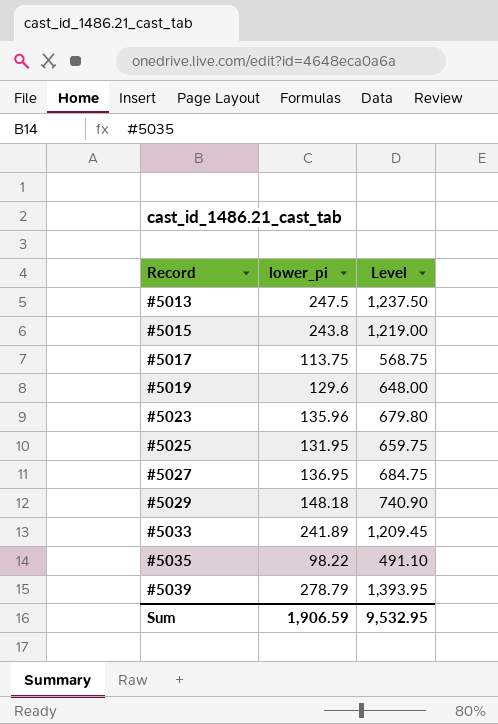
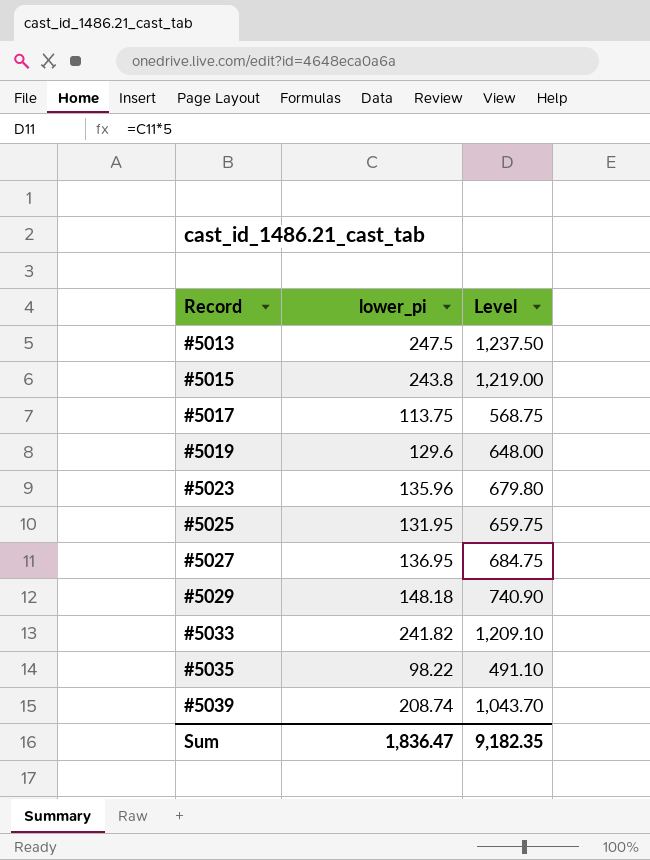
#5033 | lower_pi: 241.89 -> 241.82
#5033 | Level: 1,209.45 -> 1,209.10
#5039 | lower_pi: 278.79 -> 208.74
#5039 | Level: 1,393.95 -> 1,043.70
Sum | lower_pi: 1,906.59 -> 1,836.47
Sum | Level: 9,532.95 -> 9,182.35

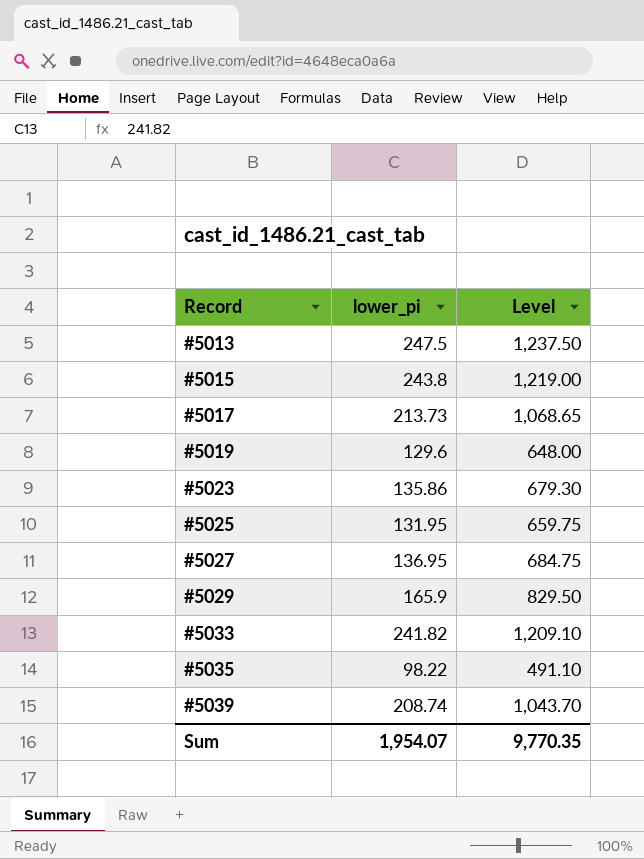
#5017 | lower_pi: 113.75 -> 213.73
#5017 | Level: 568.75 -> 1,068.65
#5023 | lower_pi: 135.96 -> 135.86
#5023 | Level: 679.80 -> 679.30
#5029 | lower_pi: 148.18 -> 165.9
#5029 | Level: 740.90 -> 829.50
Sum | lower_pi: 1,836.47 -> 1,954.07
Sum | Level: 9,182.35 -> 9,770.35

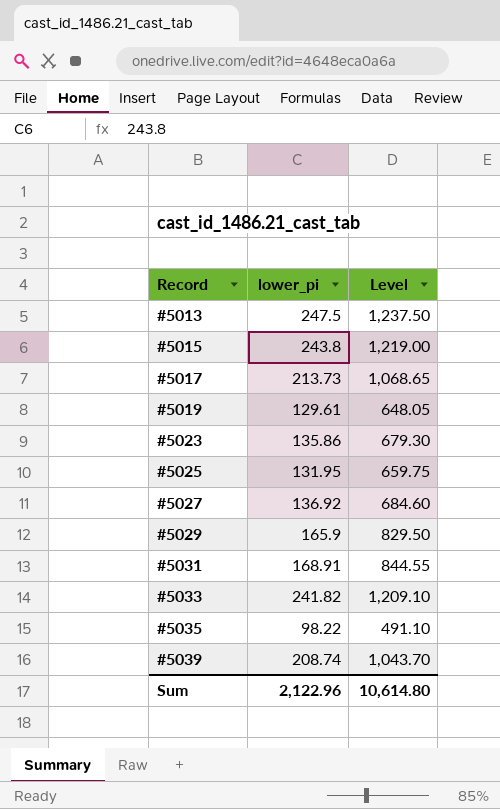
#5019 | lower_pi: 129.6 -> 129.61
#5019 | Level: 648.00 -> 648.05
#5027 | lower_pi: 136.95 -> 136.92
#5027 | Level: 684.75 -> 684.60
row #5031: none -> 168.91 | 844.55
Sum | lower_pi: 1,954.07 -> 2,122.96
Sum | Level: 9,770.35 -> 10,614.80

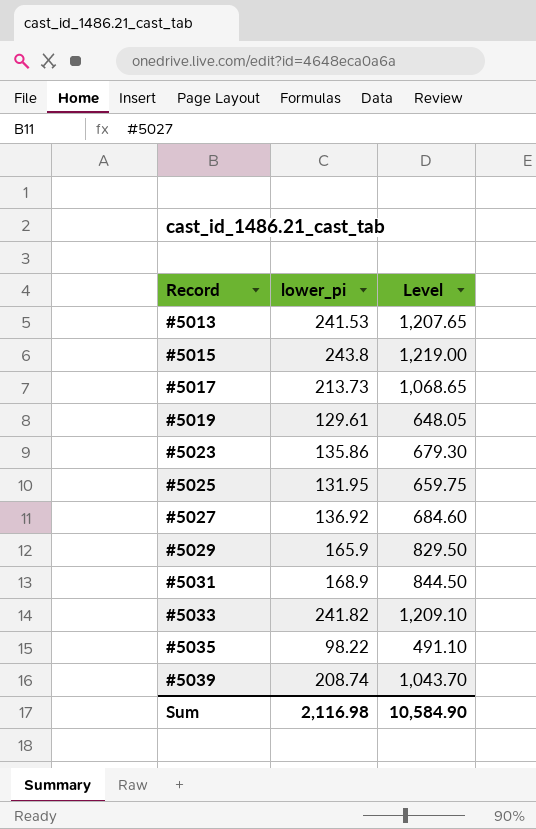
#5013 | lower_pi: 247.5 -> 241.53
#5013 | Level: 1,237.50 -> 1,207.65
#5031 | lower_pi: 168.91 -> 168.9
#5031 | Level: 844.55 -> 844.50
Sum | lower_pi: 2,122.96 -> 2,116.98
Sum | Level: 10,614.80 -> 10,584.90

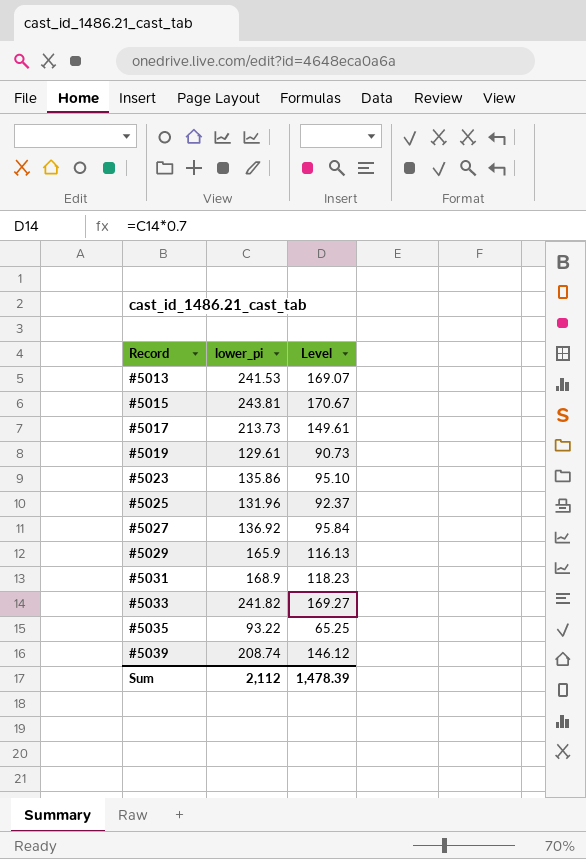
column Level | formula: [lower_pi] * 5 -> [lower_pi] * 0.7
#5015 | lower_pi: 243.8 -> 243.81
#5025 | lower_pi: 131.95 -> 131.96
#5035 | lower_pi: 98.22 -> 93.22
Sum | lower_pi: 2,116.98 -> 2,112
Sum | Level: 10,584.90 -> 1,478.39

